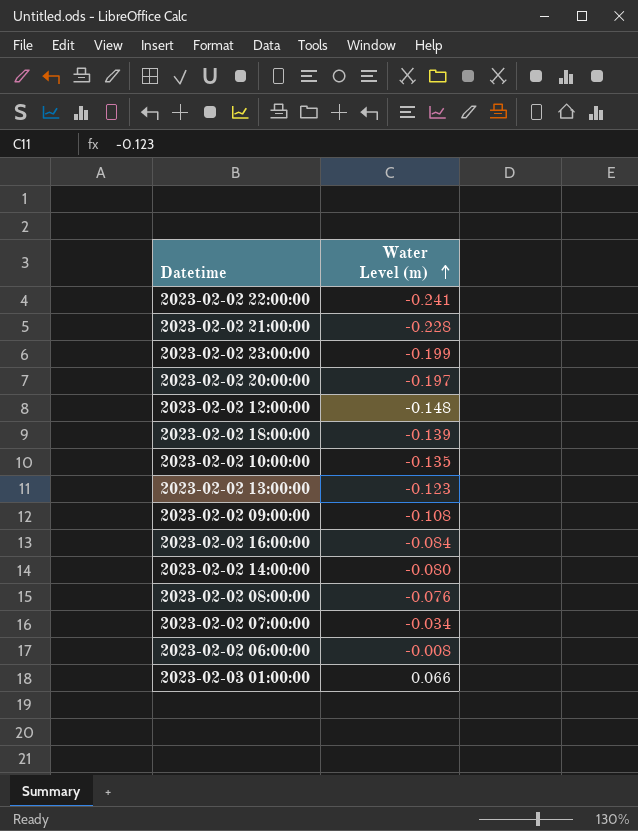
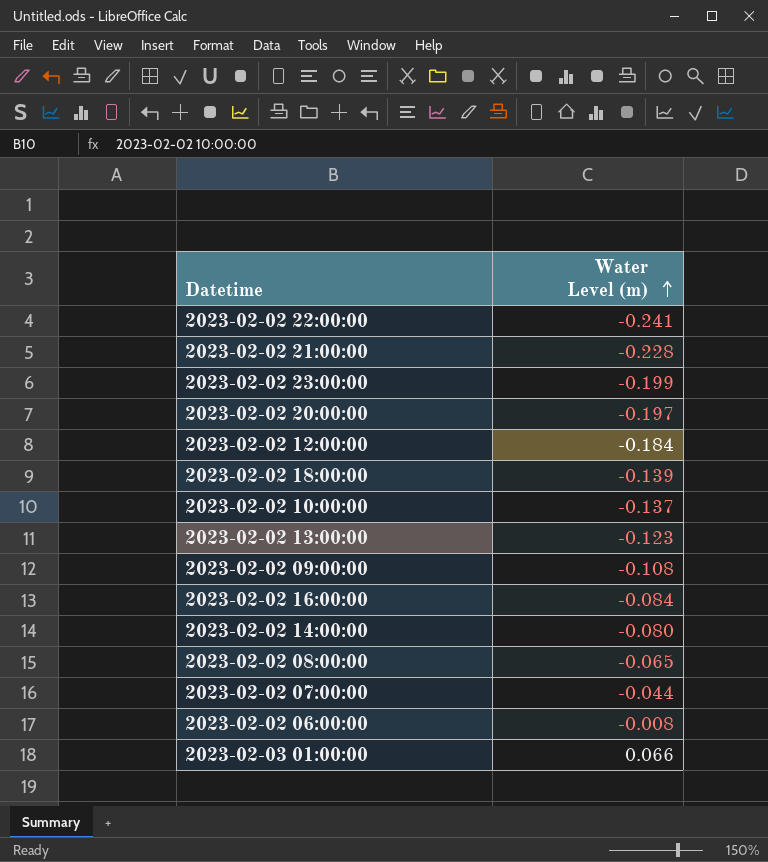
2023-02-02 12:00:00 | Water Level (m): -0.148 -> -0.184
2023-02-02 10:00:00 | Water Level (m): -0.135 -> -0.137
2023-02-02 08:00:00 | Water Level (m): -0.076 -> -0.065
2023-02-02 07:00:00 | Water Level (m): -0.034 -> -0.044

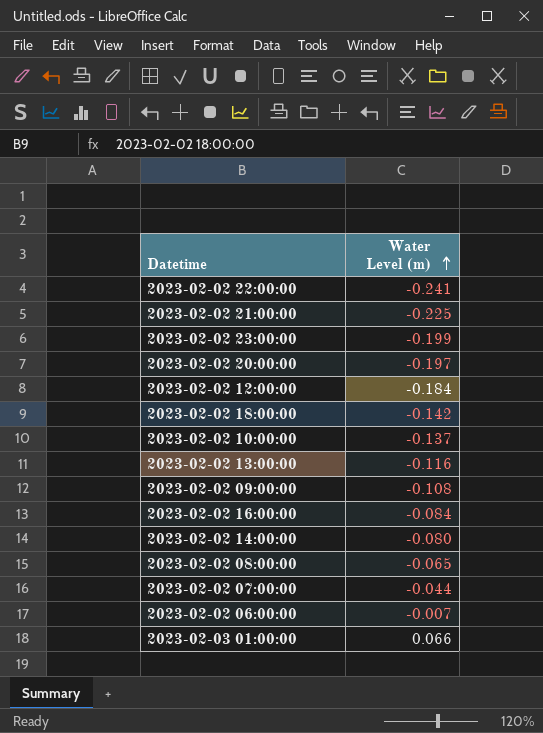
2023-02-02 21:00:00 | Water Level (m): -0.228 -> -0.225
2023-02-02 18:00:00 | Water Level (m): -0.139 -> -0.142
2023-02-02 13:00:00 | Water Level (m): -0.123 -> -0.116
2023-02-02 06:00:00 | Water Level (m): -0.008 -> -0.007

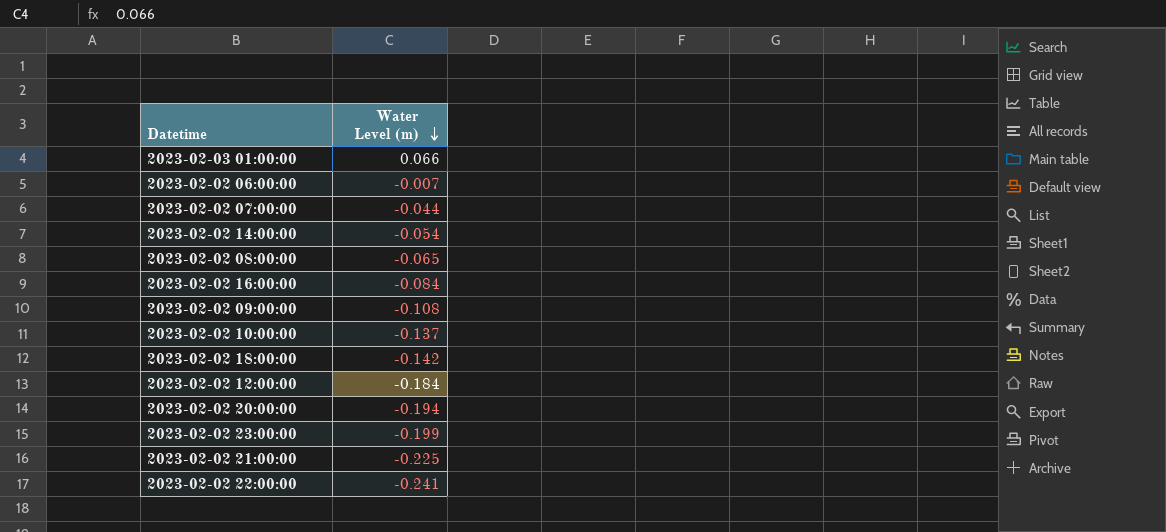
row order: Water Level (m) ascending -> Water Level (m) descending
row 2023-02-02 13:00:00: -0.116 -> none
2023-02-02 14:00:00 | Water Level (m): -0.080 -> -0.054
2023-02-02 20:00:00 | Water Level (m): -0.197 -> -0.194

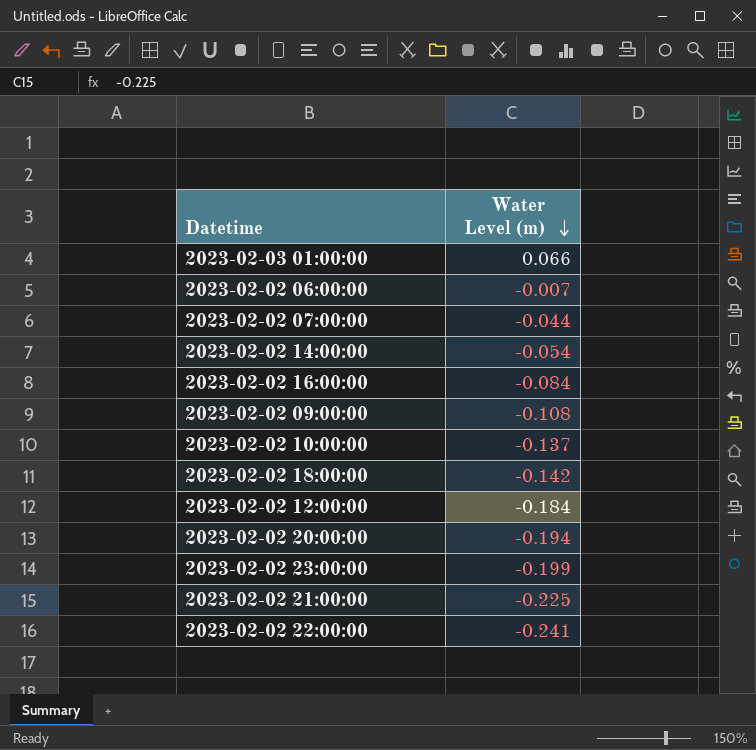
row 2023-02-02 08:00:00: -0.065 -> none

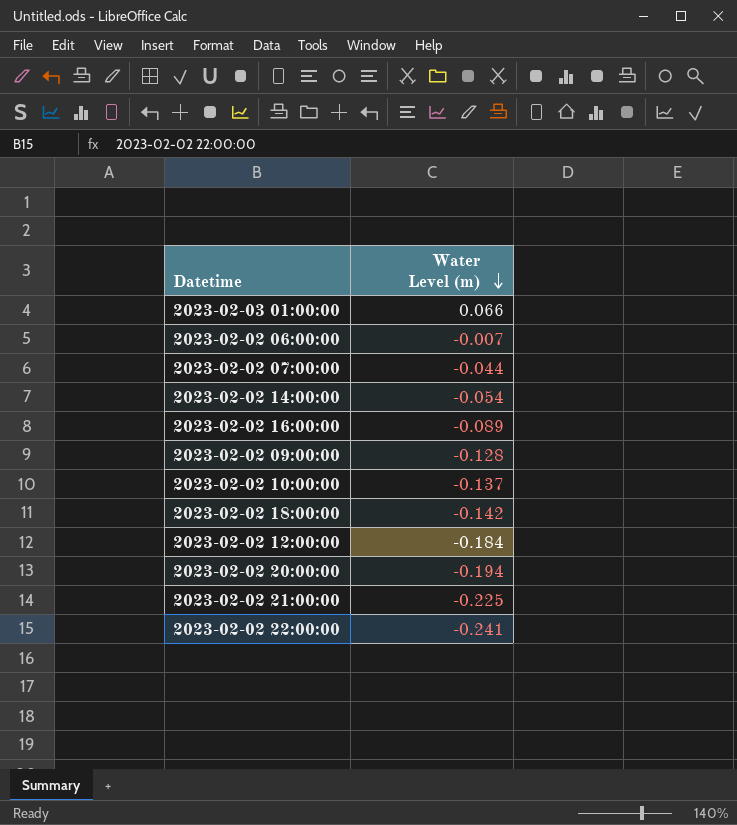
row 2023-02-02 23:00:00: -0.199 -> none
2023-02-02 16:00:00 | Water Level (m): -0.084 -> -0.089
2023-02-02 09:00:00 | Water Level (m): -0.108 -> -0.128

